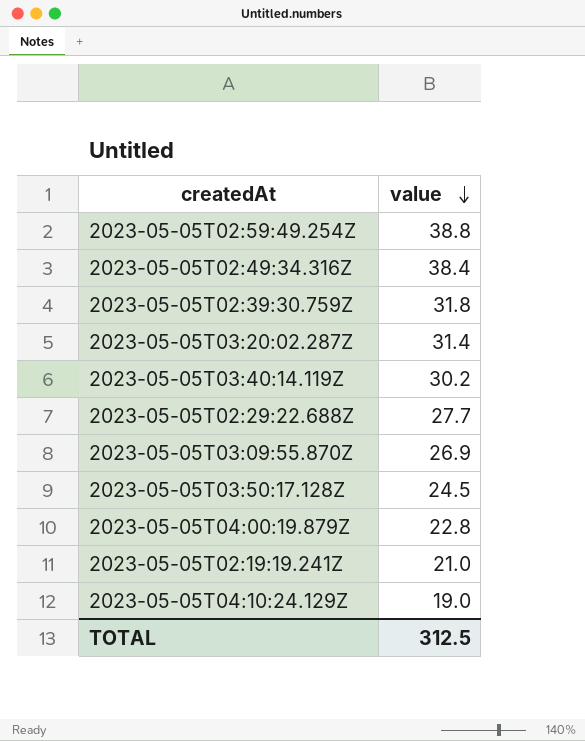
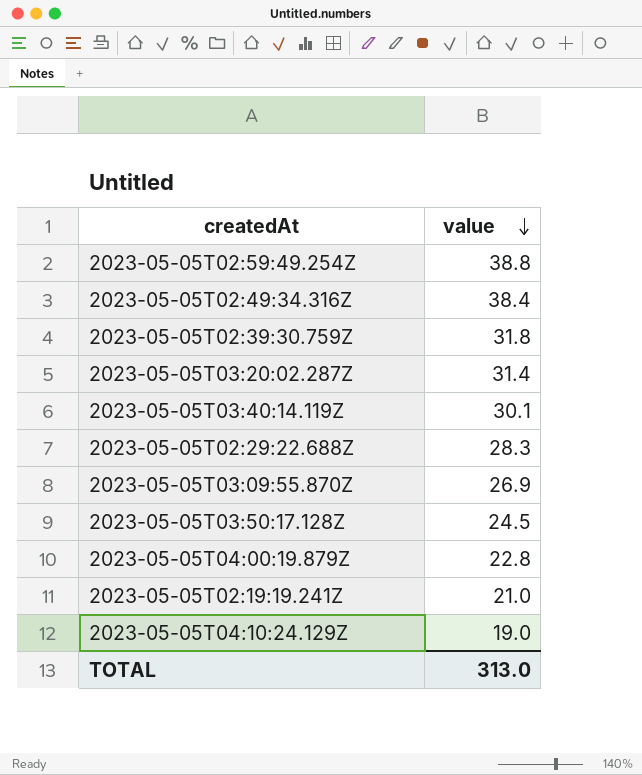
2023-05-05T03:40:14.119Z | value: 30.2 -> 30.1
2023-05-05T02:29:22.688Z | value: 27.7 -> 28.3
TOTAL | value: 312.5 -> 313.0

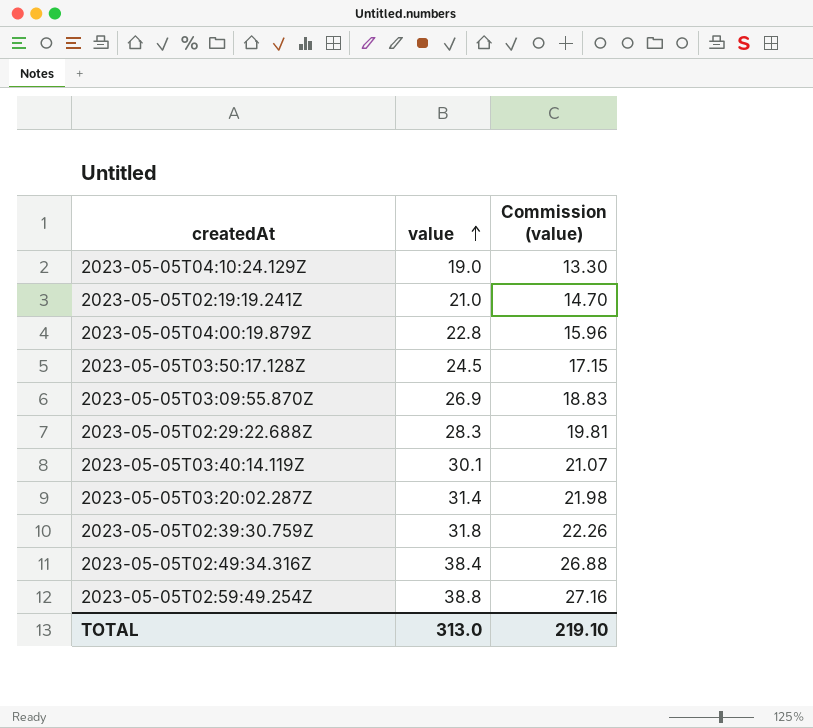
row order: value descending -> value ascending
column Commission (value) | formula: none -> [value] * 0.7

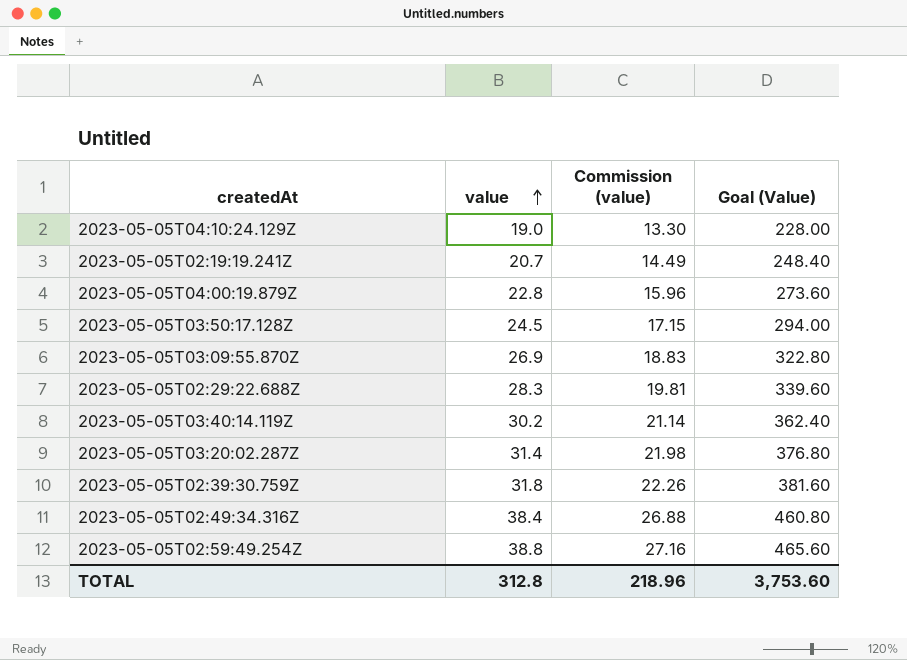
column Goal (Value) | formula: none -> [value] * 12
2023-05-05T02:19:19.241Z | value: 21.0 -> 20.7
2023-05-05T02:19:19.241Z | Commission (value): 14.70 -> 14.49
2023-05-05T03:40:14.119Z | value: 30.1 -> 30.2
2023-05-05T03:40:14.119Z | Commission (value): 21.07 -> 21.14
TOTAL | value: 313.0 -> 312.8
TOTAL | Commission (value): 219.10 -> 218.96

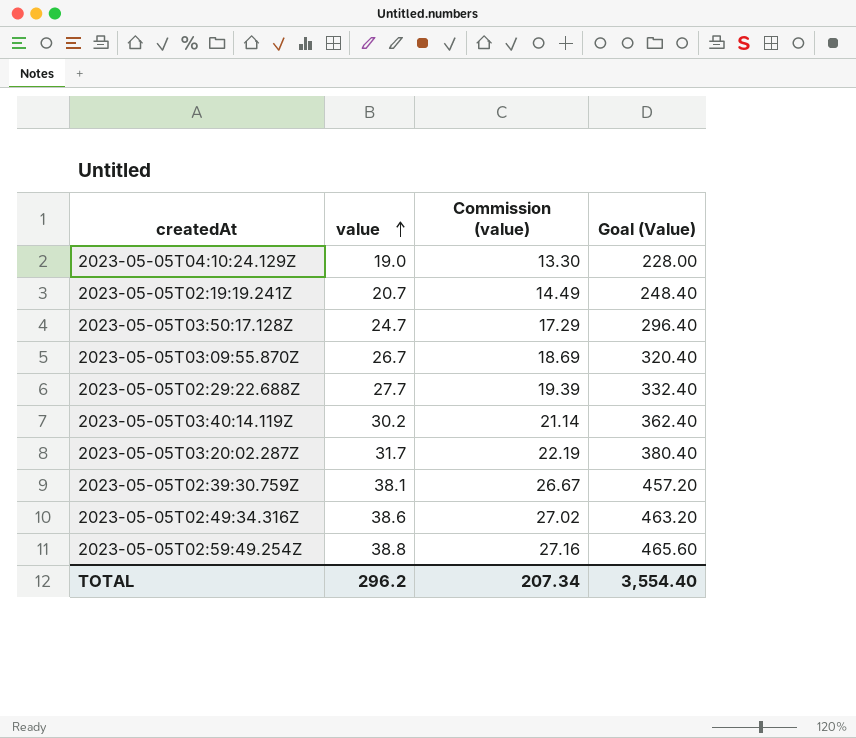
row 2023-05-05T04:00:19.879Z: 22.8 | 15.96 | 273.60 -> none
2023-05-05T03:50:17.128Z | value: 24.5 -> 24.7
2023-05-05T03:50:17.128Z | Commission (value): 17.15 -> 17.29
2023-05-05T03:50:17.128Z | Goal (Value): 294.00 -> 296.40
2023-05-05T03:09:55.870Z | value: 26.9 -> 26.7
2023-05-05T03:09:55.870Z | Commission (value): 18.83 -> 18.69
2023-05-05T03:09:55.870Z | Goal (Value): 322.80 -> 320.40
2023-05-05T02:29:22.688Z | value: 28.3 -> 27.7
2023-05-05T02:29:22.688Z | Commission (value): 19.81 -> 19.39
2023-05-05T02:29:22.688Z | Goal (Value): 339.60 -> 332.40
2023-05-05T03:20:02.287Z | value: 31.4 -> 31.7
2023-05-05T03:20:02.287Z | Commission (value): 21.98 -> 22.19
2023-05-05T03:20:02.287Z | Goal (Value): 376.80 -> 380.40
2023-05-05T02:39:30.759Z | value: 31.8 -> 38.1
2023-05-05T02:39:30.759Z | Commission (value): 22.26 -> 26.67
2023-05-05T02:39:30.759Z | Goal (Value): 381.60 -> 457.20
2023-05-05T02:49:34.316Z | value: 38.4 -> 38.6
2023-05-05T02:49:34.316Z | Commission (value): 26.88 -> 27.02
2023-05-05T02:49:34.316Z | Goal (Value): 460.80 -> 463.20
TOTAL | value: 312.8 -> 296.2
TOTAL | Commission (value): 218.96 -> 207.34
TOTAL | Goal (Value): 3,753.60 -> 3,554.40

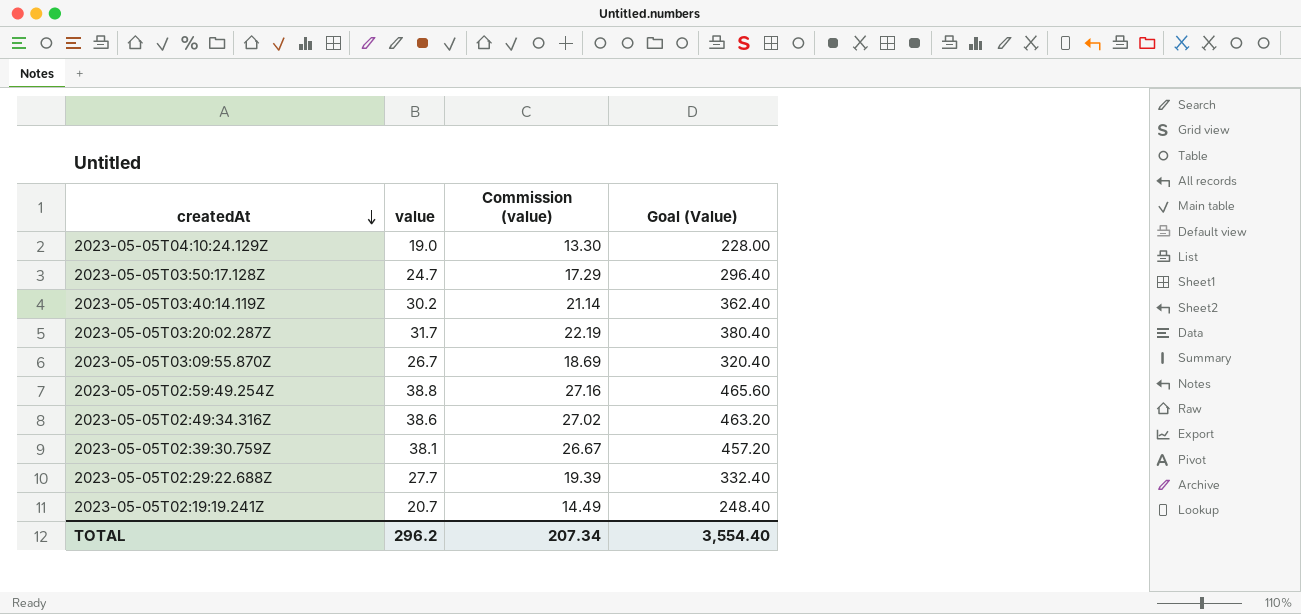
row order: value ascending -> createdAt descending

